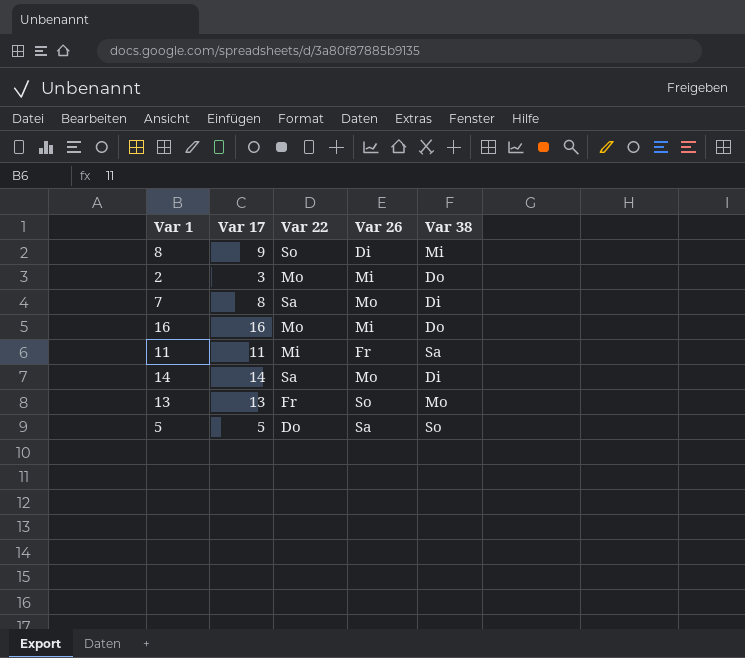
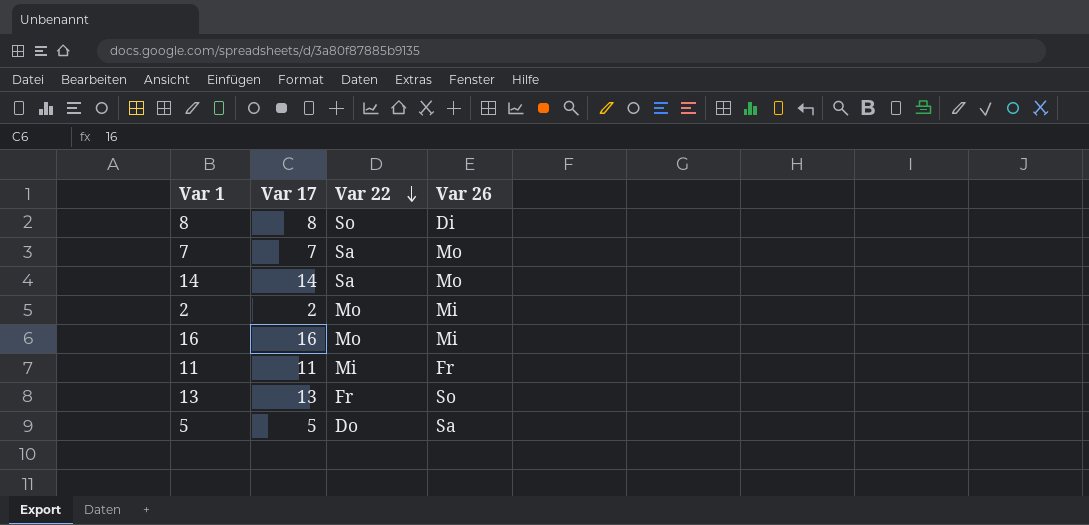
row order: none -> Var 22 descending
column Var 38 | position: 5 -> none
8 | Var 17: 9 -> 8
7 | Var 17: 8 -> 7
2 | Var 17: 3 -> 2

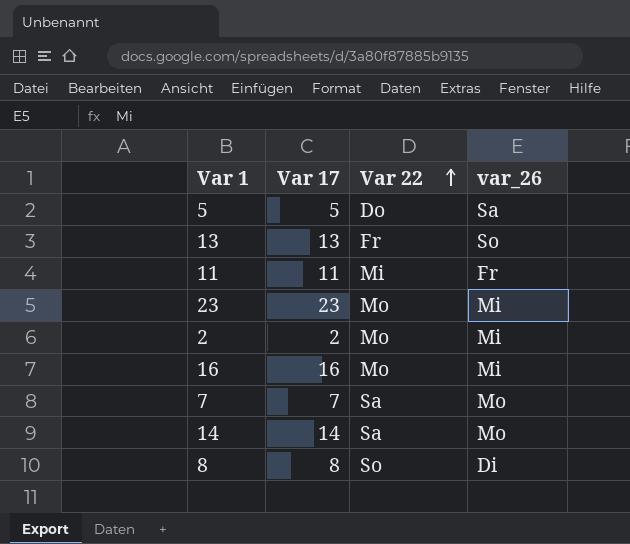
row order: Var 22 descending -> Var 22 ascending
column name: Var 26 -> var_26
row 23: none -> 23 | Mo | Mi

